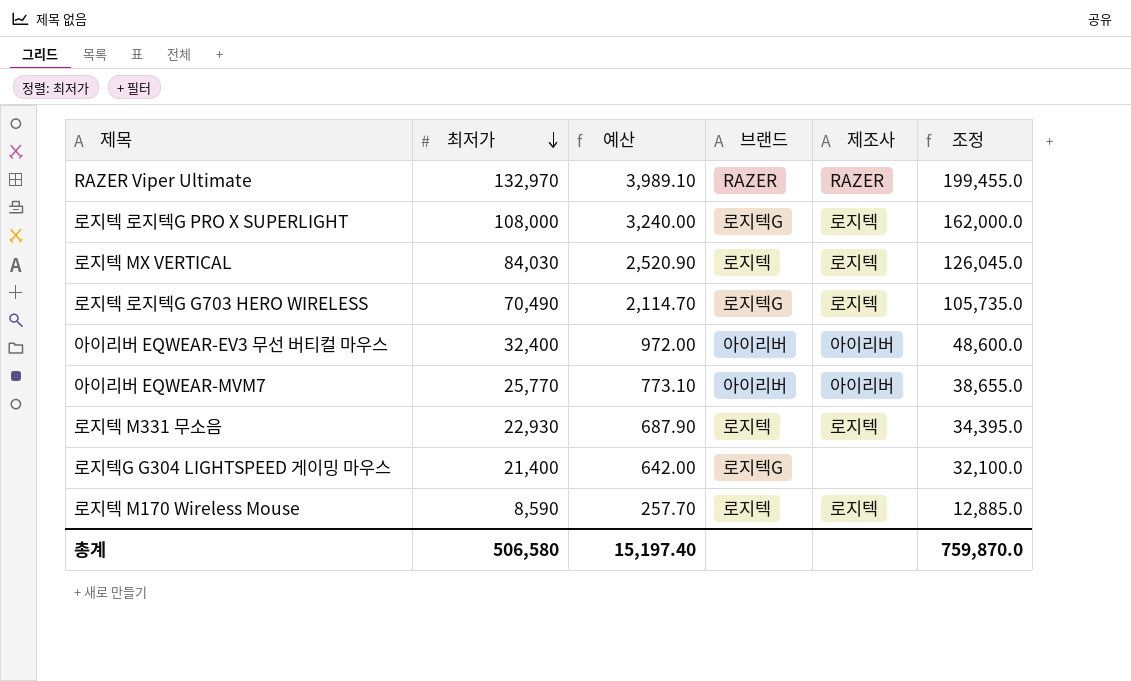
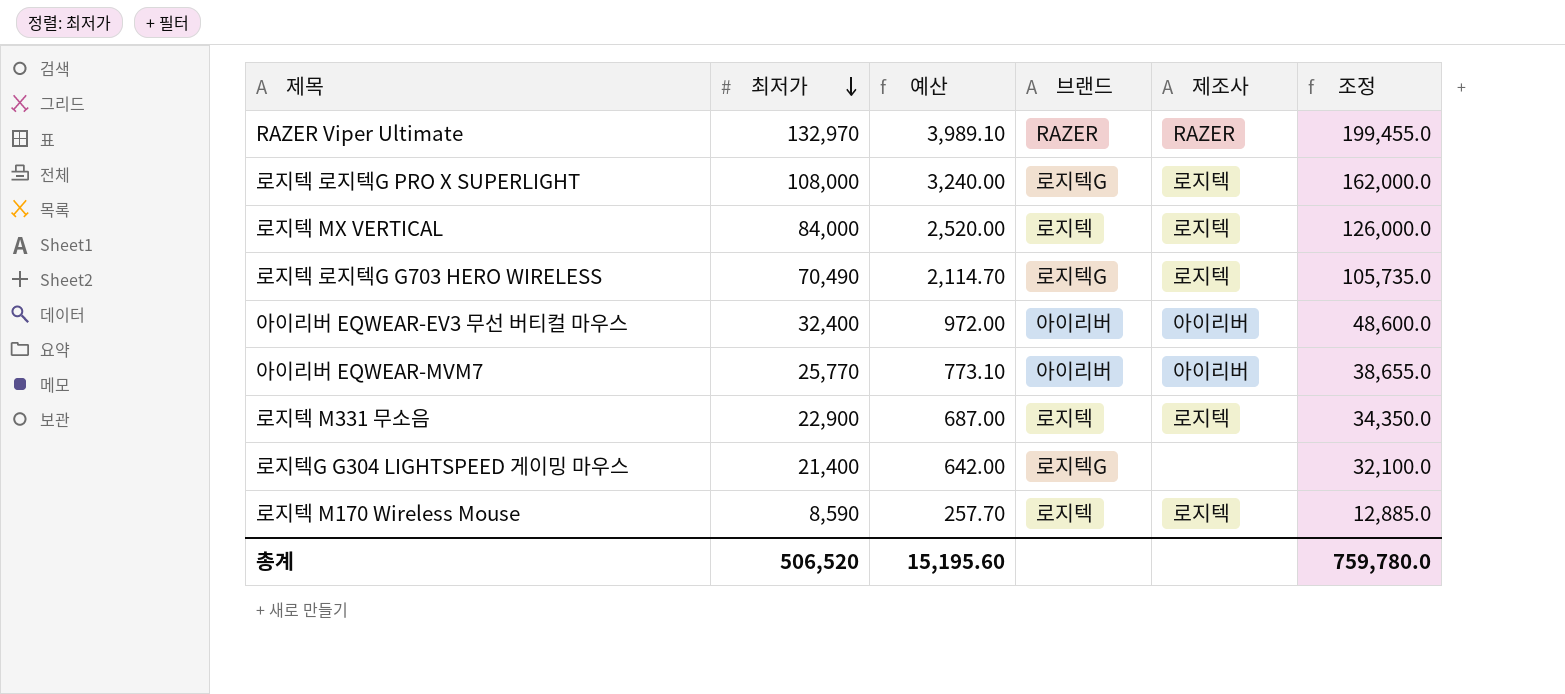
로지텍 MX VERTICAL | 최저가: 84,030 -> 84,000
로지텍 MX VERTICAL | 예산: 2,520.90 -> 2,520.00
로지텍 MX VERTICAL | 조정: 126,045.0 -> 126,000.0
로지텍 M331 무소음 | 최저가: 22,930 -> 22,900
로지텍 M331 무소음 | 예산: 687.90 -> 687.00
로지텍 M331 무소음 | 조정: 34,395.0 -> 34,350.0
총계 | 최저가: 506,580 -> 506,520
총계 | 예산: 15,197.40 -> 15,195.60
총계 | 조정: 759,870.0 -> 759,780.0

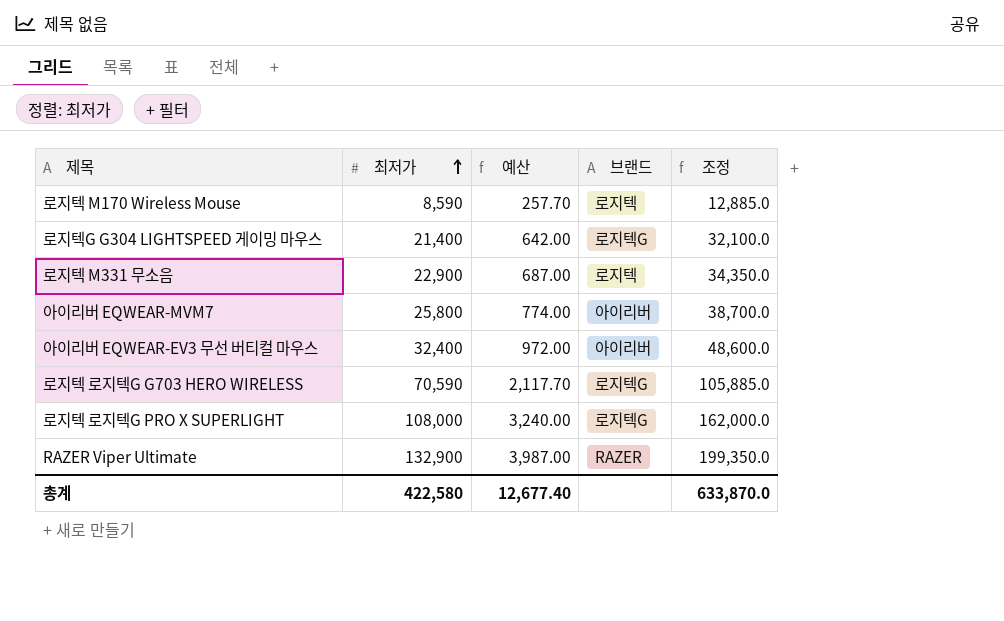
row order: 최저가 descending -> 최저가 ascending
column 제조사 | position: 5 -> none
row 로지텍 MX VERTICAL: 84,000 | 2,520.00 | 로지텍 | 로지텍 | 126,000.0 -> none
아이리버 EQWEAR-MVM7 | 최저가: 25,770 -> 25,800
아이리버 EQWEAR-MVM7 | 예산: 773.10 -> 774.00
아이리버 EQWEAR-MVM7 | 조정: 38,655.0 -> 38,700.0
로지텍 로지텍G G703 HERO WIRELESS | 최저가: 70,490 -> 70,590
로지텍 로지텍G G703 HERO WIRELESS | 예산: 2,114.70 -> 2,117.70
로지텍 로지텍G G703 HERO WIRELESS | 조정: 105,735.0 -> 105,885.0
RAZER Viper Ultimate | 최저가: 132,970 -> 132,900
RAZER Viper Ultimate | 예산: 3,989.10 -> 3,987.00
RAZER Viper Ultimate | 조정: 199,455.0 -> 199,350.0
총계 | 최저가: 506,520 -> 422,580
총계 | 예산: 15,195.60 -> 12,677.40
총계 | 조정: 759,780.0 -> 633,870.0

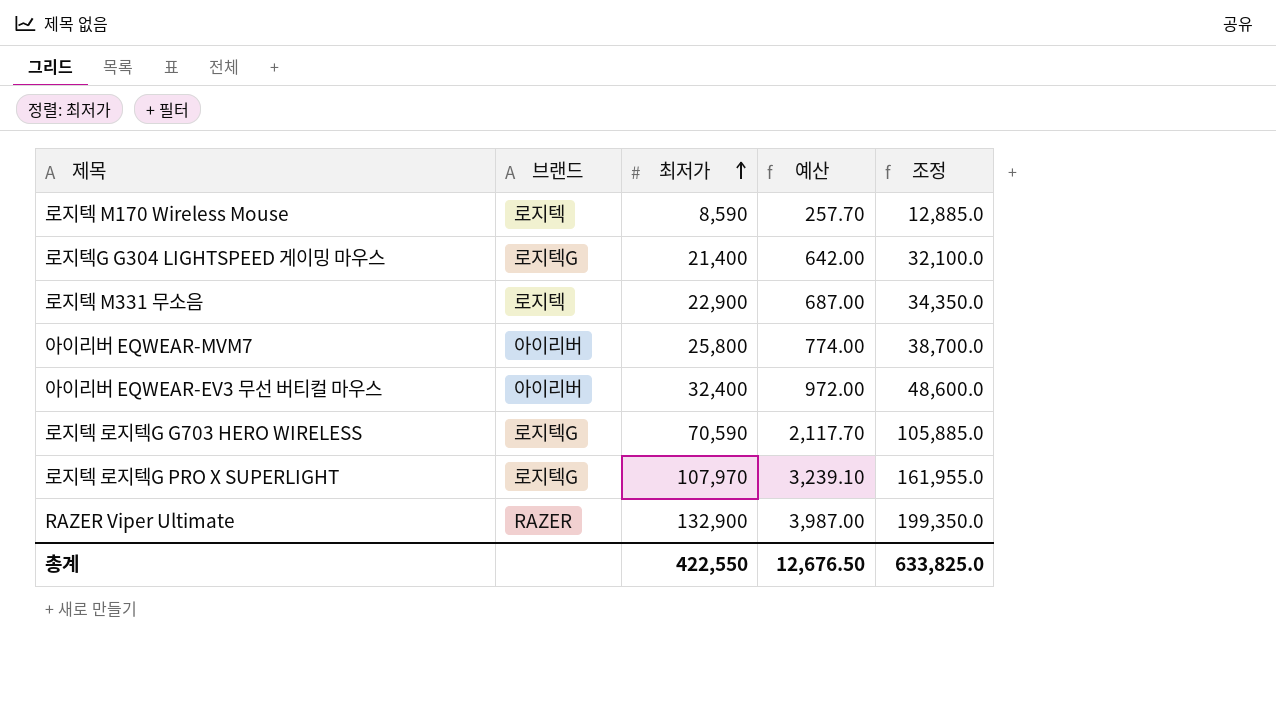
column 브랜드 | position: 4 -> 2
로지텍 로지텍G PRO X SUPERLIGHT | 최저가: 108,000 -> 107,970
로지텍 로지텍G PRO X SUPERLIGHT | 예산: 3,240.00 -> 3,239.10
로지텍 로지텍G PRO X SUPERLIGHT | 조정: 162,000.0 -> 161,955.0
총계 | 최저가: 422,580 -> 422,550
총계 | 예산: 12,677.40 -> 12,676.50
총계 | 조정: 633,870.0 -> 633,825.0

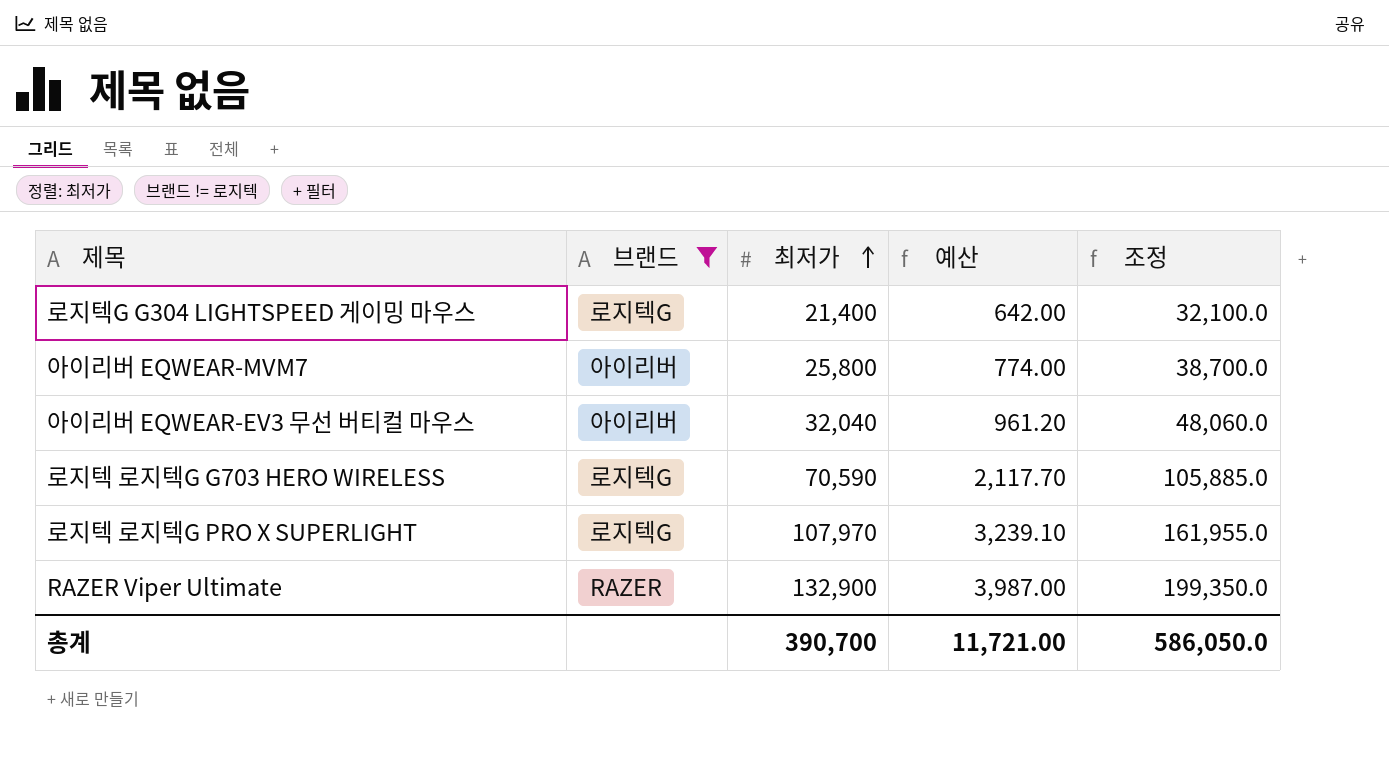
filter: none -> 브랜드 != 로지텍
아이리버 EQWEAR-EV3 무선 버티컬 마우스 | 최저가: 32,400 -> 32,040
아이리버 EQWEAR-EV3 무선 버티컬 마우스 | 예산: 972.00 -> 961.20
아이리버 EQWEAR-EV3 무선 버티컬 마우스 | 조정: 48,600.0 -> 48,060.0
총계 | 최저가: 422,550 -> 390,700
총계 | 예산: 12,676.50 -> 11,721.00
총계 | 조정: 633,825.0 -> 586,050.0

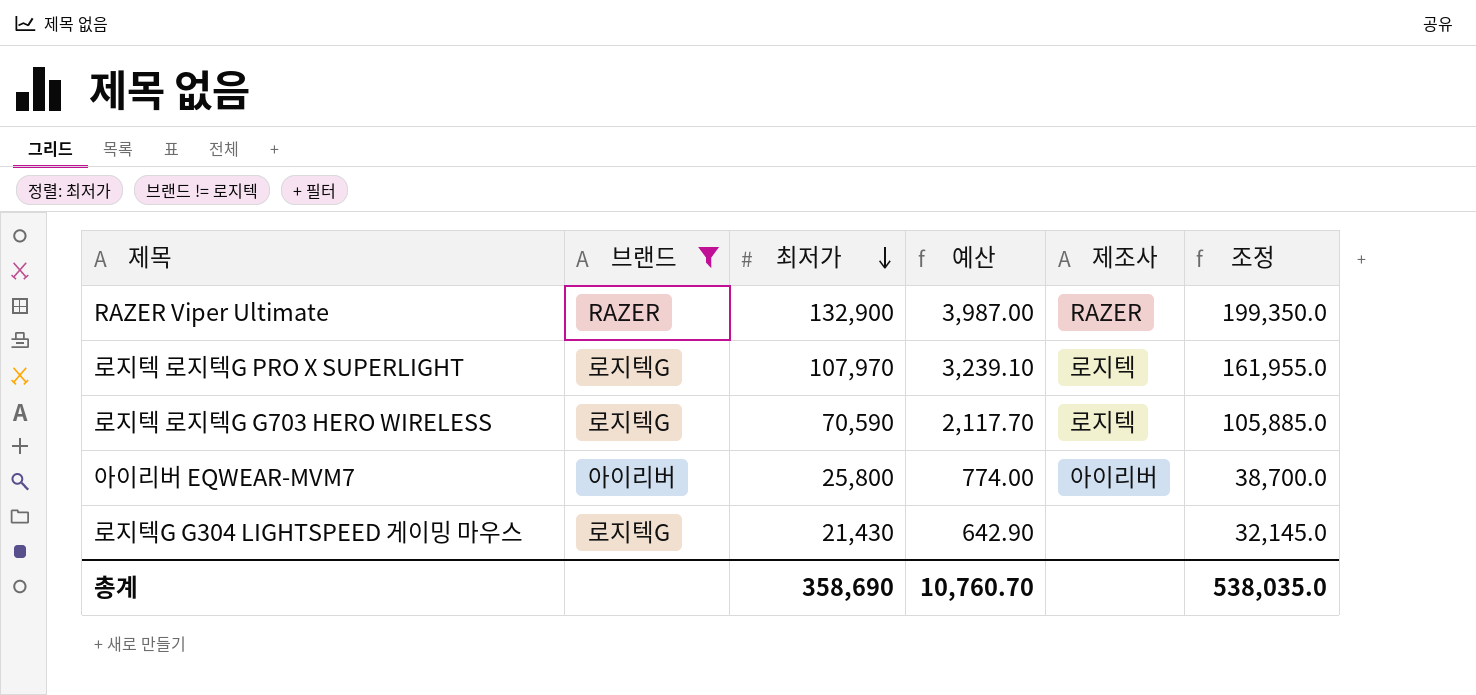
row order: 최저가 ascending -> 최저가 descending
column 제조사 | position: none -> 5
row 아이리버 EQWEAR-EV3 무선 버티컬 마우스: 아이리버 | 32,040 | 961.20 | 48,060.0 -> none
로지텍G G304 LIGHTSPEED 게이밍 마우스 | 최저가: 21,400 -> 21,430
로지텍G G304 LIGHTSPEED 게이밍 마우스 | 예산: 642.00 -> 642.90
로지텍G G304 LIGHTSPEED 게이밍 마우스 | 조정: 32,100.0 -> 32,145.0
총계 | 최저가: 390,700 -> 358,690
총계 | 예산: 11,721.00 -> 10,760.70
총계 | 조정: 586,050.0 -> 538,035.0

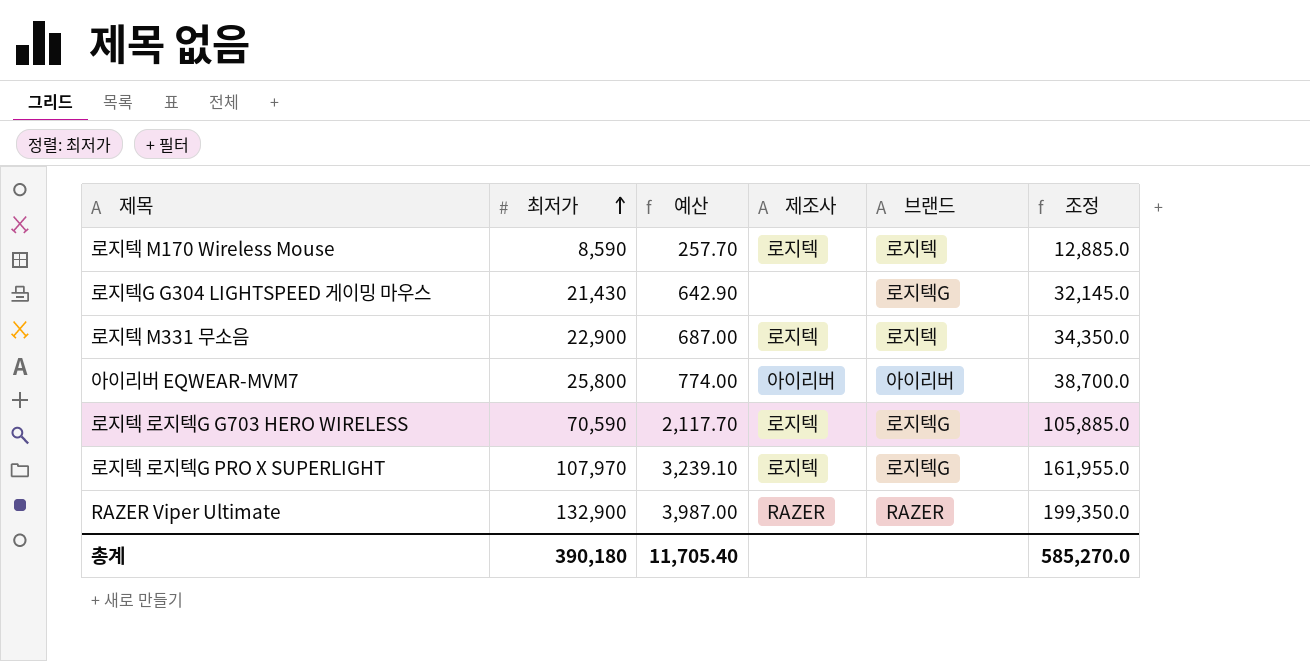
filter: 브랜드 != 로지텍 -> none
row order: 최저가 descending -> 최저가 ascending
column 브랜드 | position: 2 -> 5
총계 | 최저가: 358,690 -> 390,180
총계 | 예산: 10,760.70 -> 11,705.40
총계 | 조정: 538,035.0 -> 585,270.0

